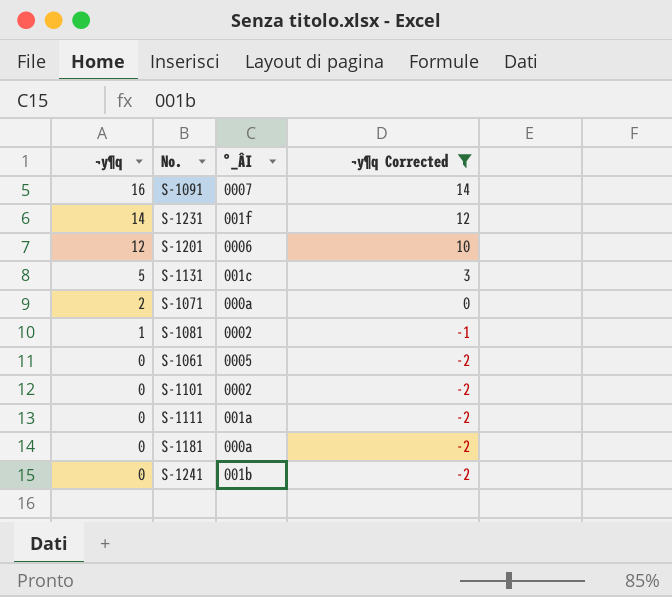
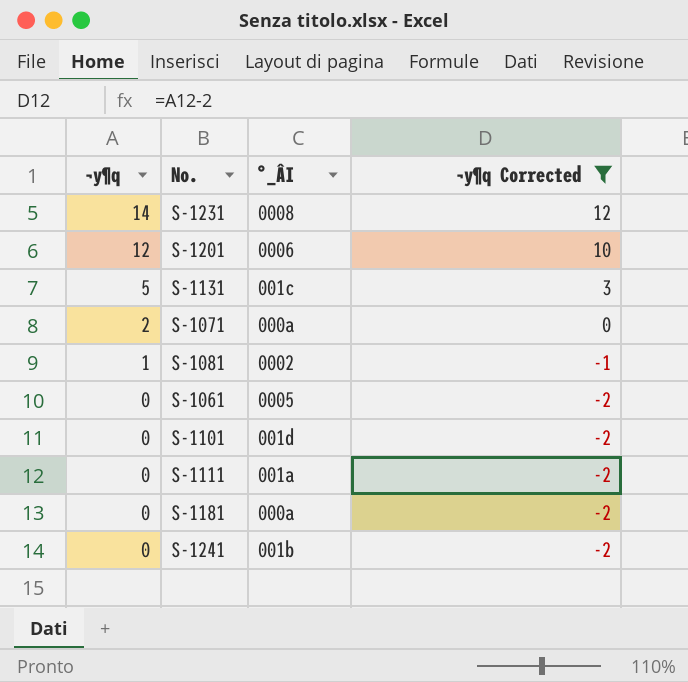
row S-1091: 16 | 0007 | 14 -> none
S-1231 | °_ÂI: 001f -> 0008
S-1101 | °_ÂI: 0002 -> 001d

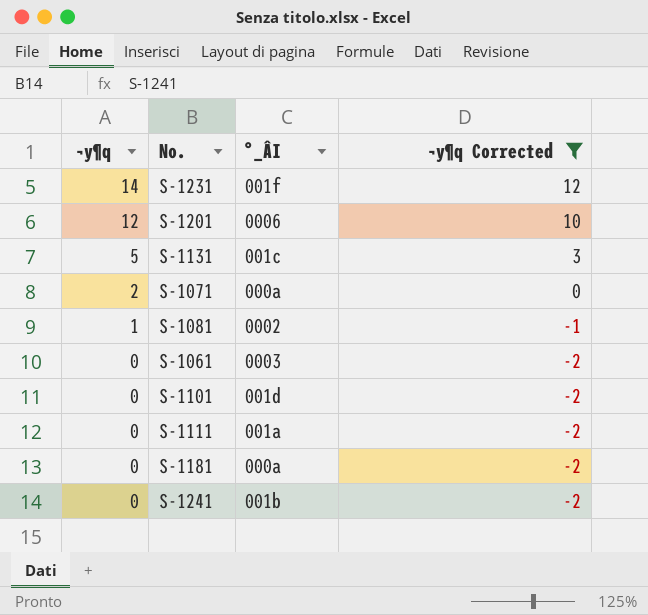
S-1231 | °_ÂI: 0008 -> 001f
S-1061 | °_ÂI: 0005 -> 0003

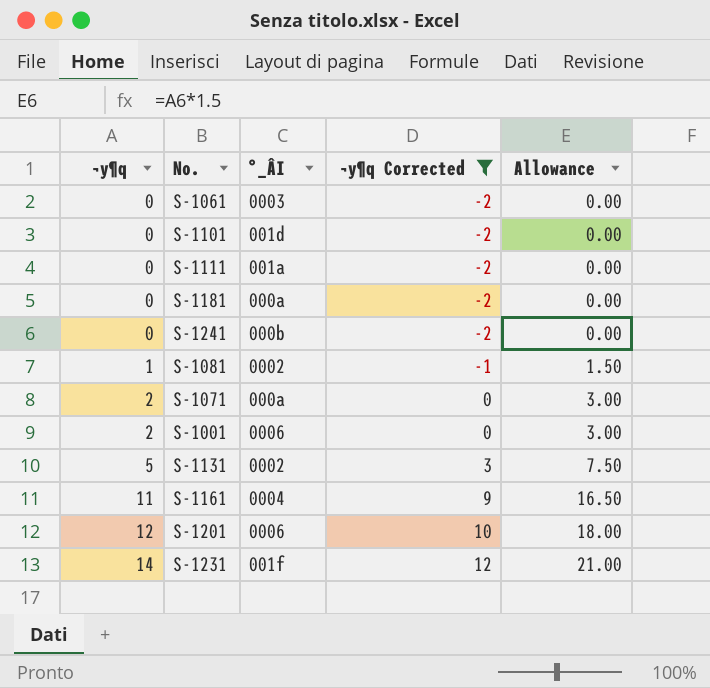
row order: ¬y¶q descending -> ¬y¶q ascending
column Allowance | formula: none -> [¬y¶q] * 1.5
S-1241 | °_ÂI: 001b -> 000b
row S-1001: none -> 2 | 0006 | 0 | 3.00
S-1131 | °_ÂI: 001c -> 0002
row S-1161: none -> 11 | 0004 | 9 | 16.50

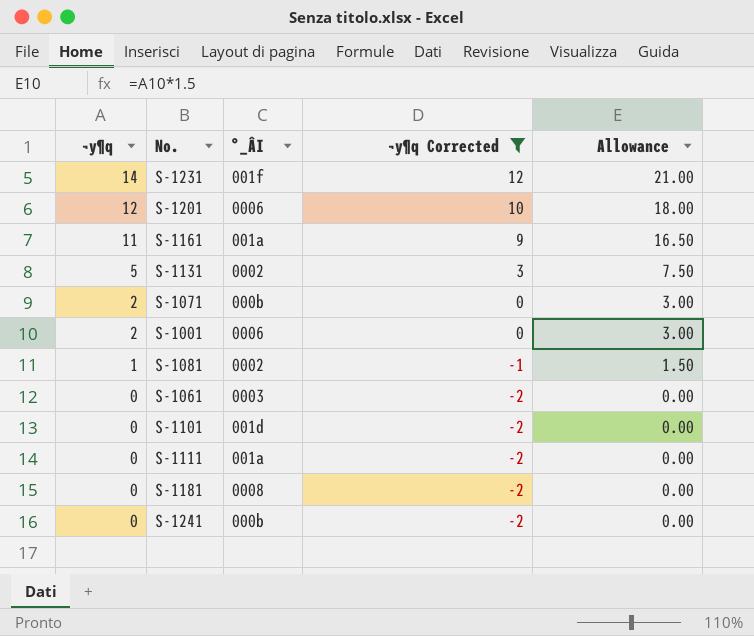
row order: ¬y¶q ascending -> ¬y¶q descending
S-1161 | °_ÂI: 0004 -> 001a
S-1071 | °_ÂI: 000a -> 000b
S-1181 | °_ÂI: 000a -> 0008

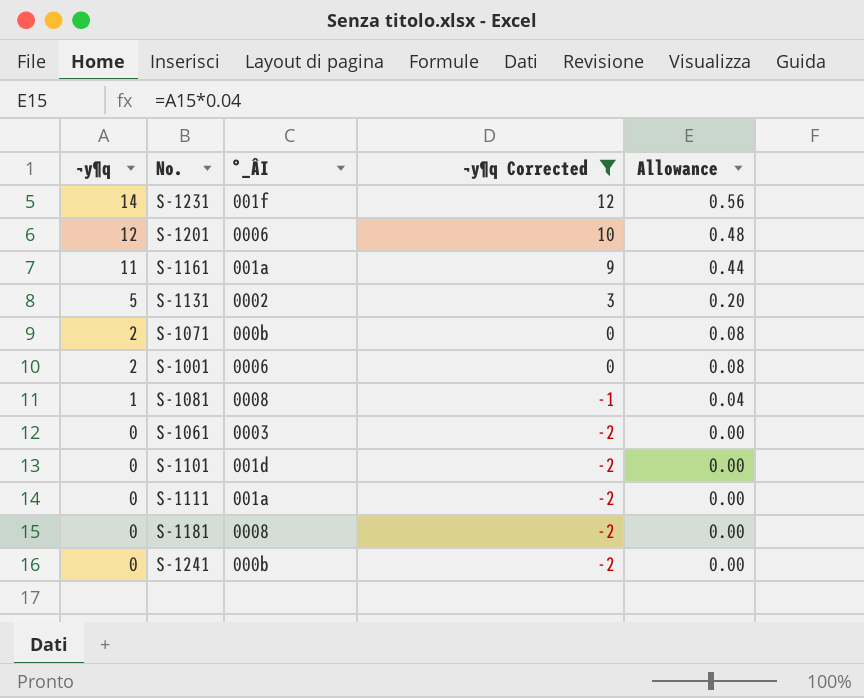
column Allowance | formula: [¬y¶q] * 1.5 -> [¬y¶q] * 0.04
S-1081 | °_ÂI: 0002 -> 0008

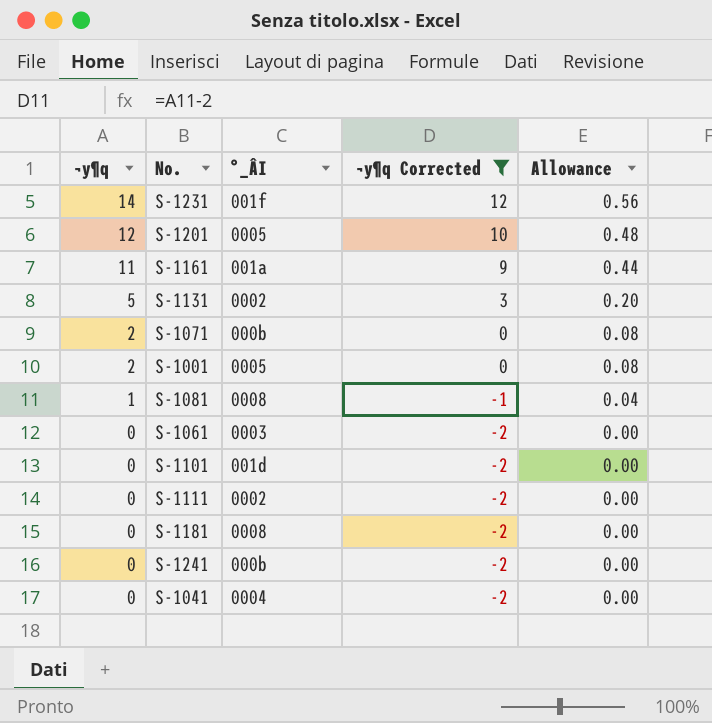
S-1201 | °_ÂI: 0006 -> 0005
S-1001 | °_ÂI: 0006 -> 0005
S-1111 | °_ÂI: 001a -> 0002
row S-1041: none -> 0 | 0004 | -2 | 0.00

